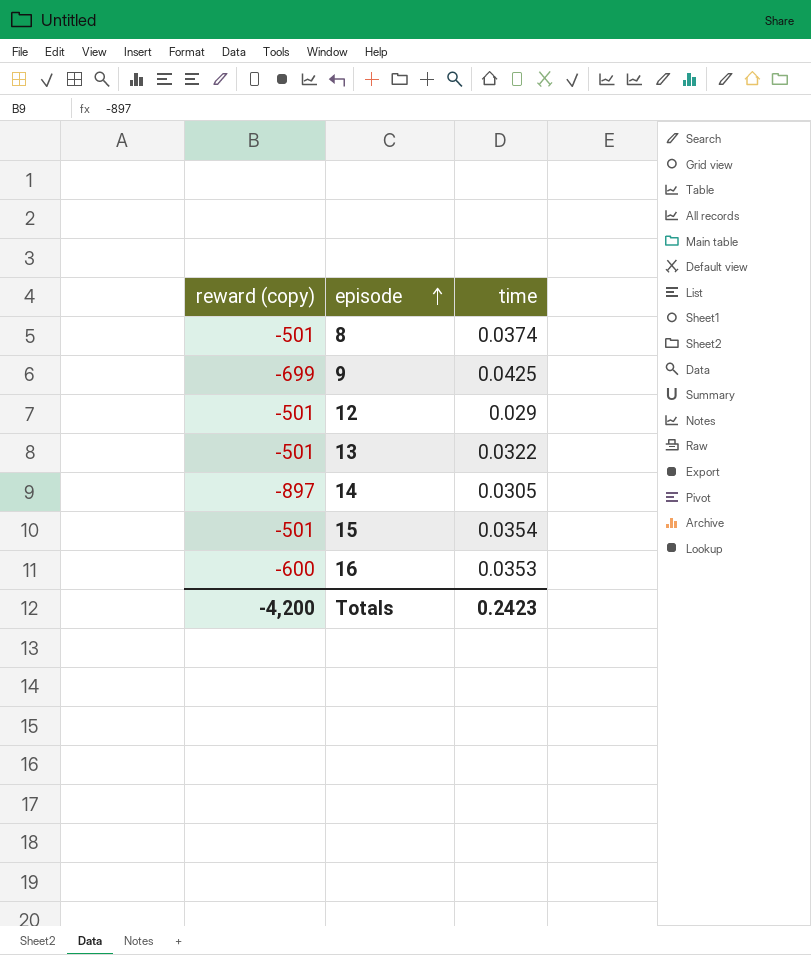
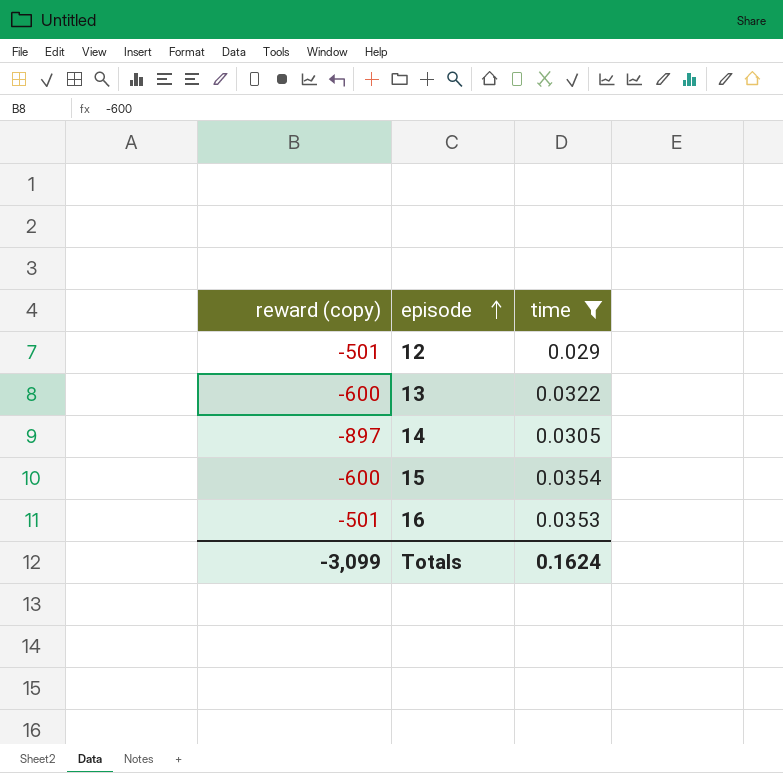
filter: none -> time <= 0.0354
13 | reward (copy): -501 -> -600
15 | reward (copy): -501 -> -600
16 | reward (copy): -600 -> -501
Totals | reward (copy): -4,200 -> -3,099
Totals | time: 0.2423 -> 0.1624

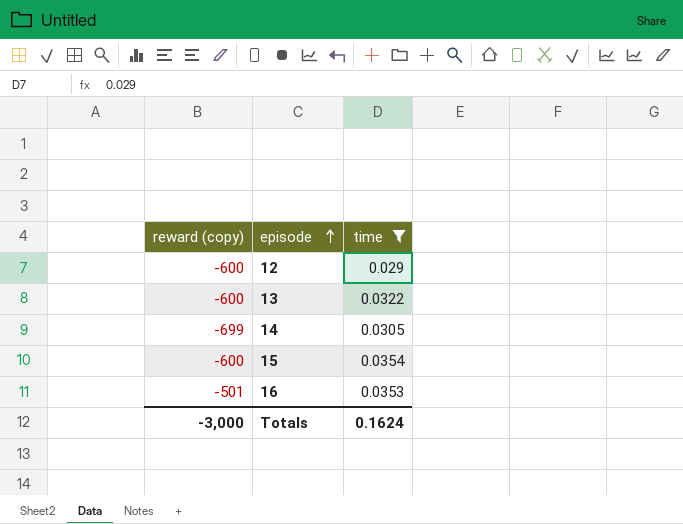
12 | reward (copy): -501 -> -600
14 | reward (copy): -897 -> -699
Totals | reward (copy): -3,099 -> -3,000

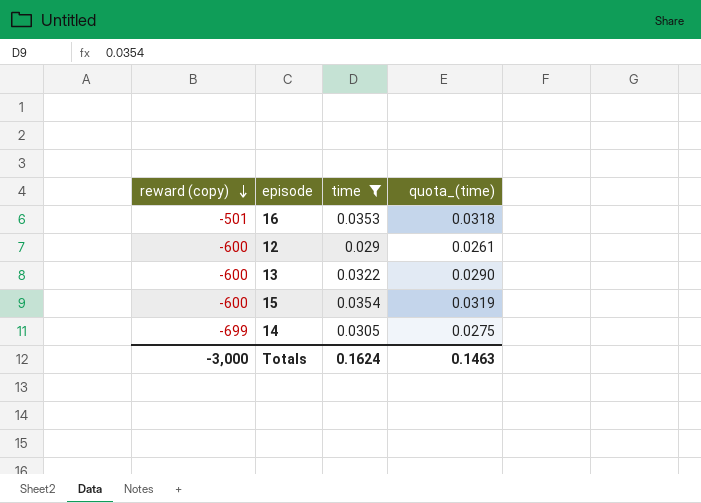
row order: episode ascending -> reward (copy) descending
column quota_(time) | formula: none -> [time] * 0.9

